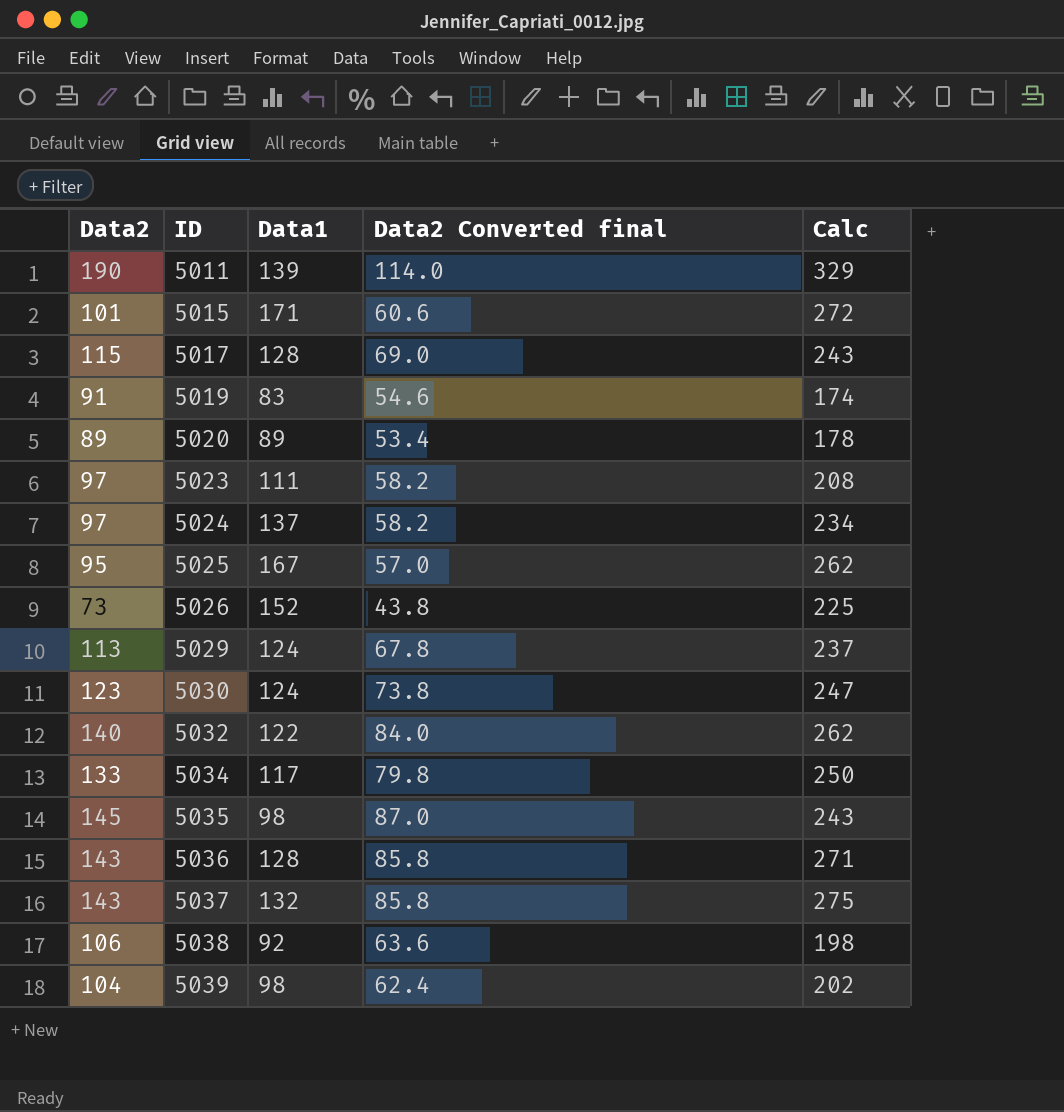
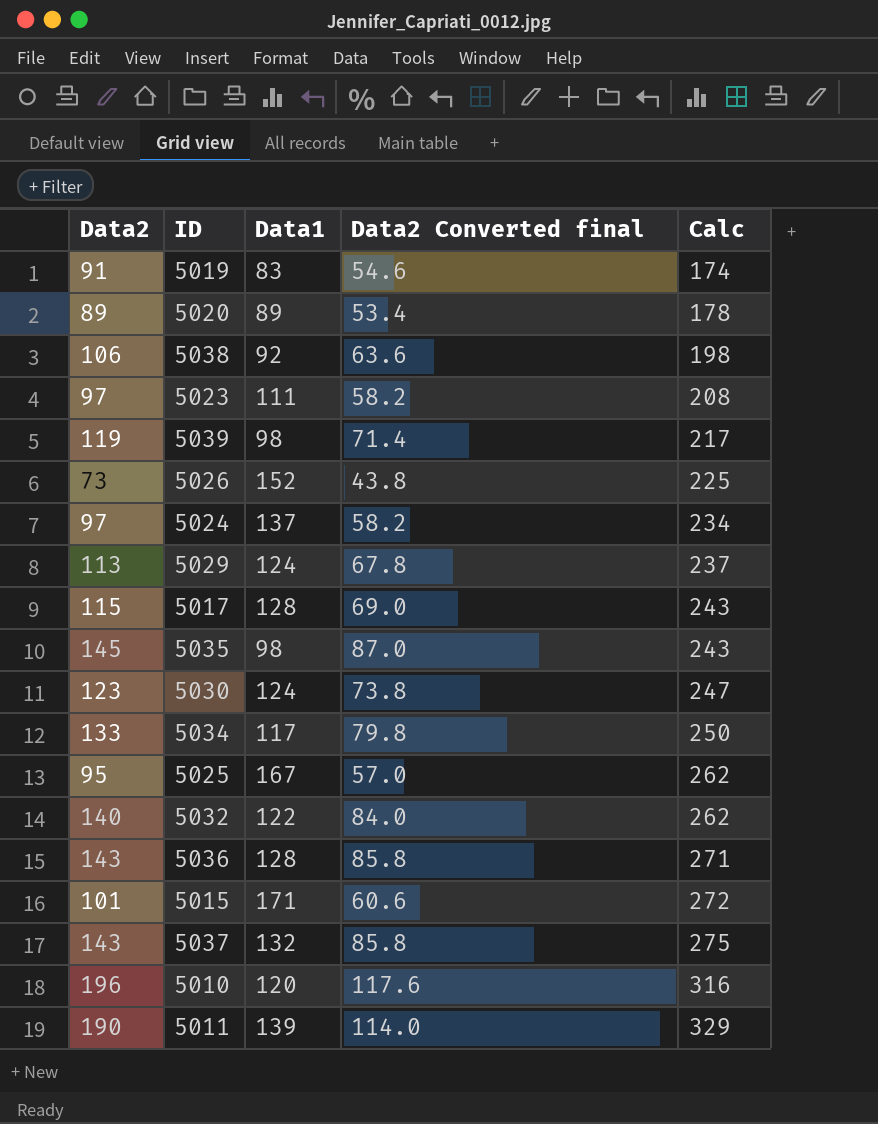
row order: ID ascending -> Calc ascending
5039 | Data2: 104 -> 119
5039 | Data2 Converted final: 62.4 -> 71.4
5039 | Calc: 202 -> 217
row 5010: none -> 196 | 120 | 117.6 | 316

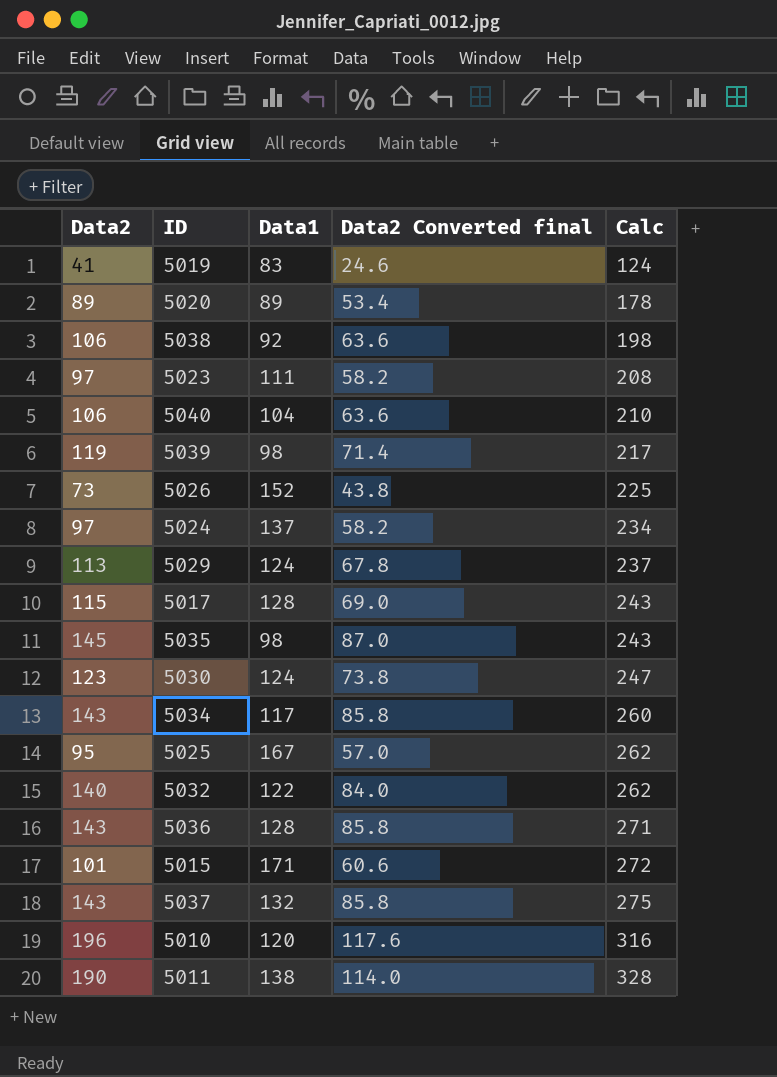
5019 | Data2: 91 -> 41
5019 | Data2 Converted final: 54.6 -> 24.6
5019 | Calc: 174 -> 124
row 5040: none -> 106 | 104 | 63.6 | 210
5034 | Data2: 133 -> 143
5034 | Data2 Converted final: 79.8 -> 85.8
5034 | Calc: 250 -> 260
5011 | Data1: 139 -> 138
5011 | Calc: 329 -> 328

